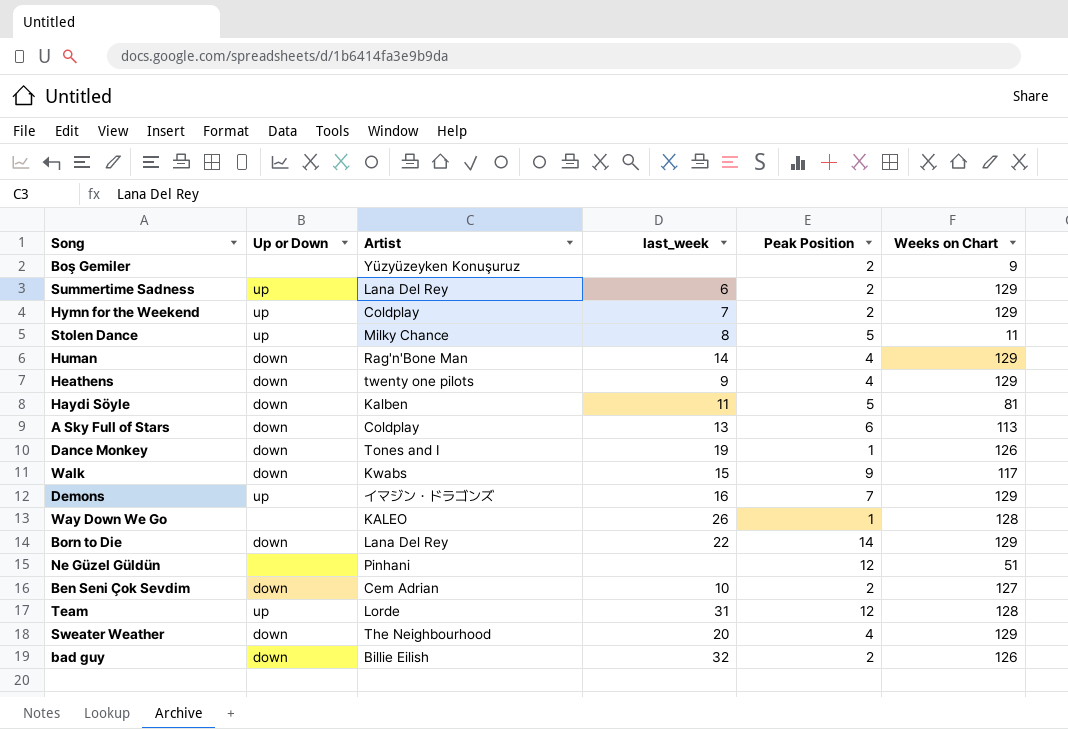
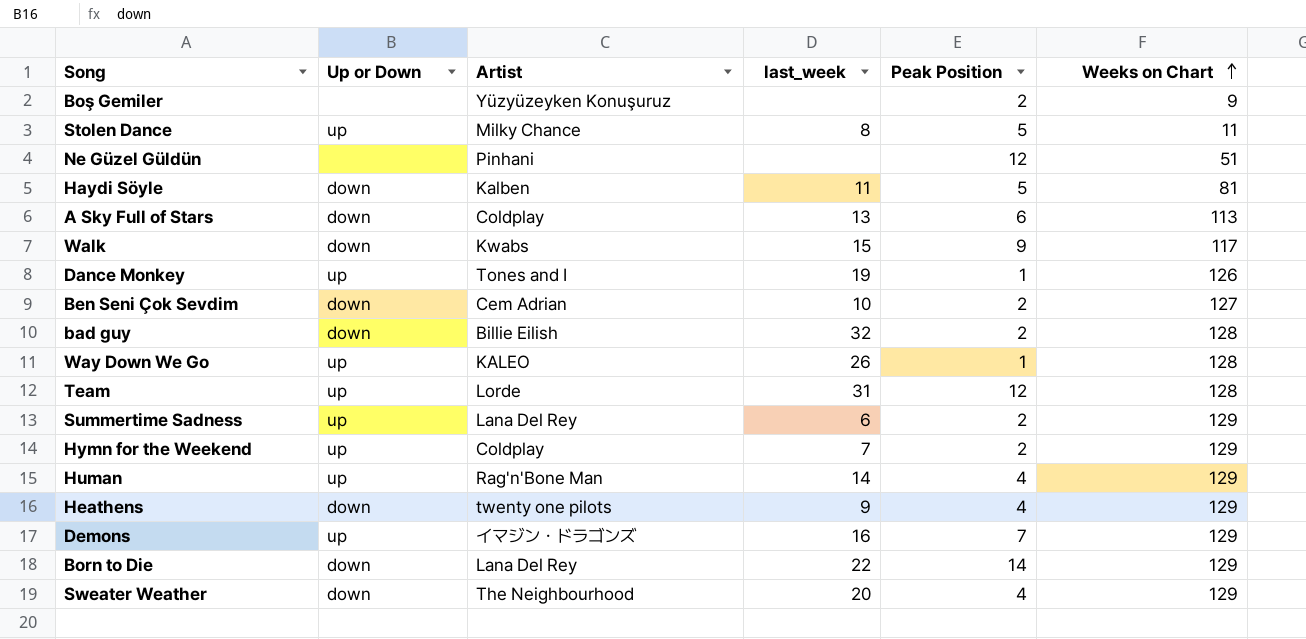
row order: none -> Weeks on Chart ascending
Dance Monkey | Up or Down: down -> up
bad guy | Weeks on Chart: 126 -> 128
Way Down We Go | Up or Down: none -> up
Human | Up or Down: down -> up

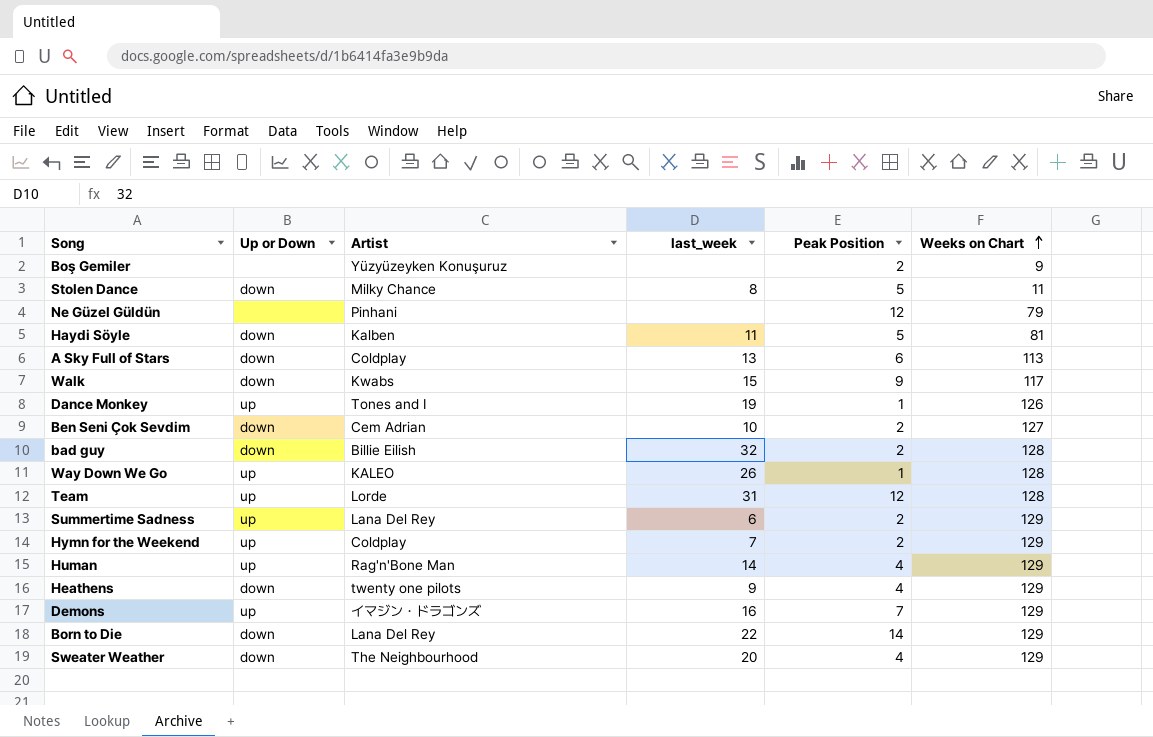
Stolen Dance | Up or Down: up -> down
Ne Güzel Güldün | Weeks on Chart: 51 -> 79

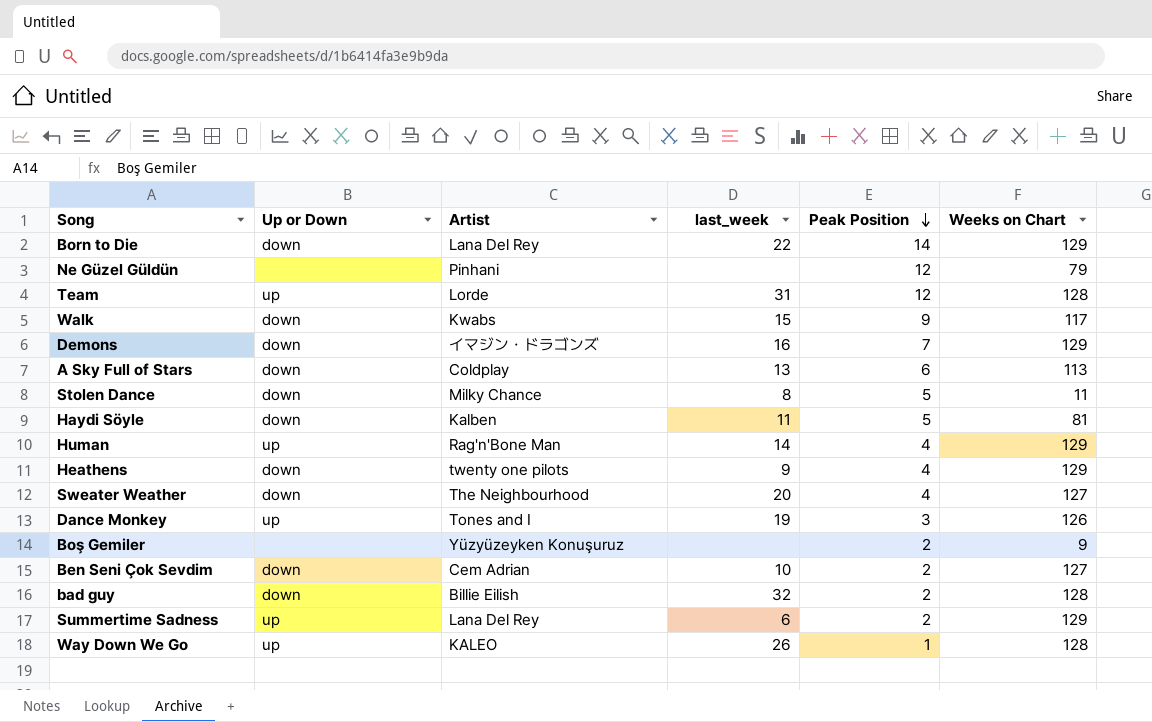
row order: Weeks on Chart ascending -> Peak Position descending
row Hymn for the Weekend: up | Coldplay | 7 | 2 | 129 -> none
Demons | Up or Down: up -> down
Sweater Weather | Weeks on Chart: 129 -> 127
Dance Monkey | Peak Position: 1 -> 3

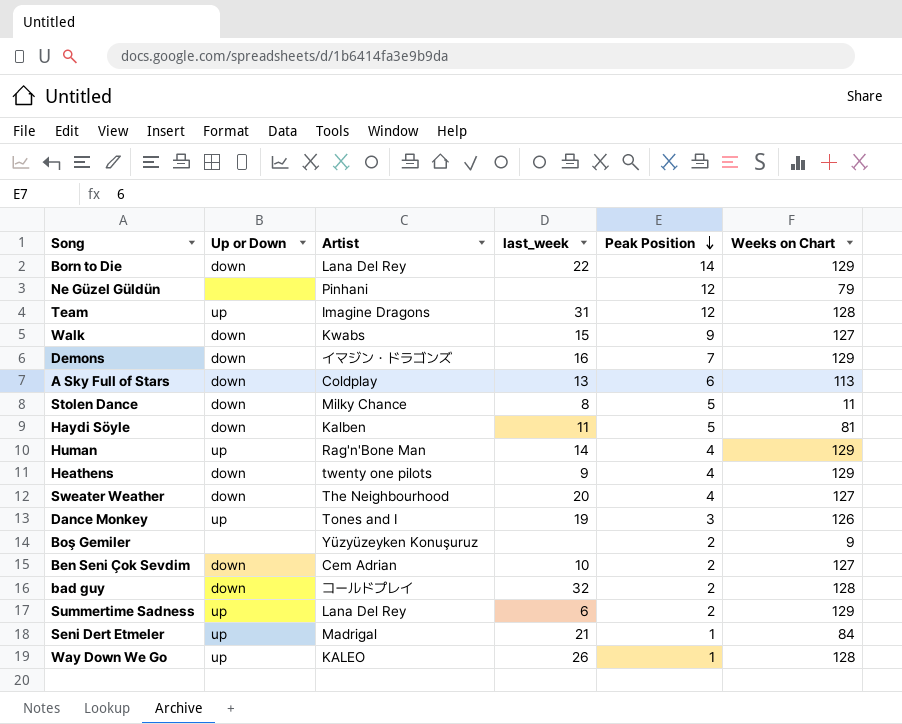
Team | Artist: Lorde -> Imagine Dragons
Walk | Weeks on Chart: 117 -> 127
bad guy | Artist: Billie Eilish -> コールドプレイ
row Seni Dert Etmeler: none -> up | Madrigal | 21 | 1 | 84

